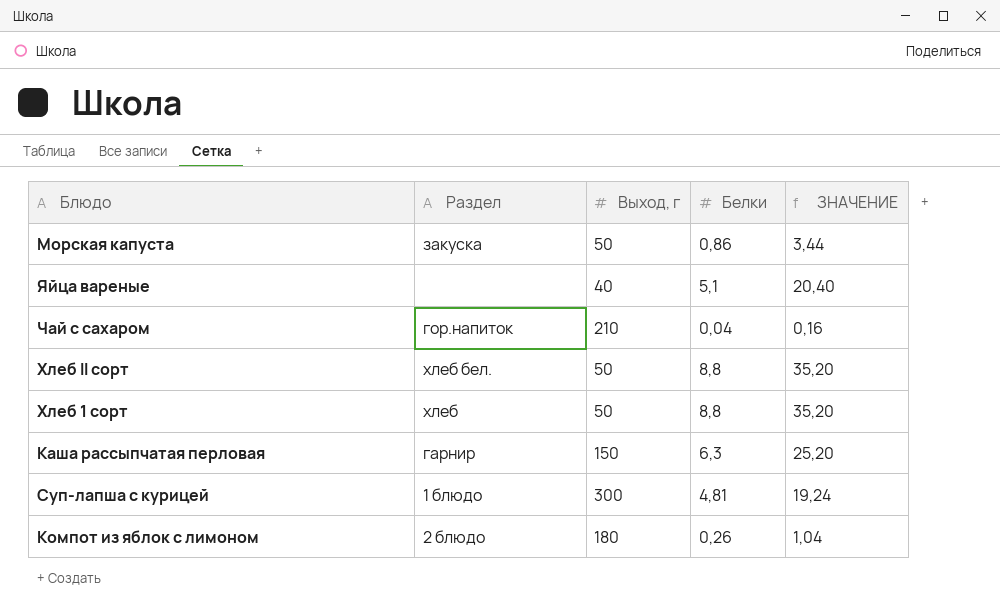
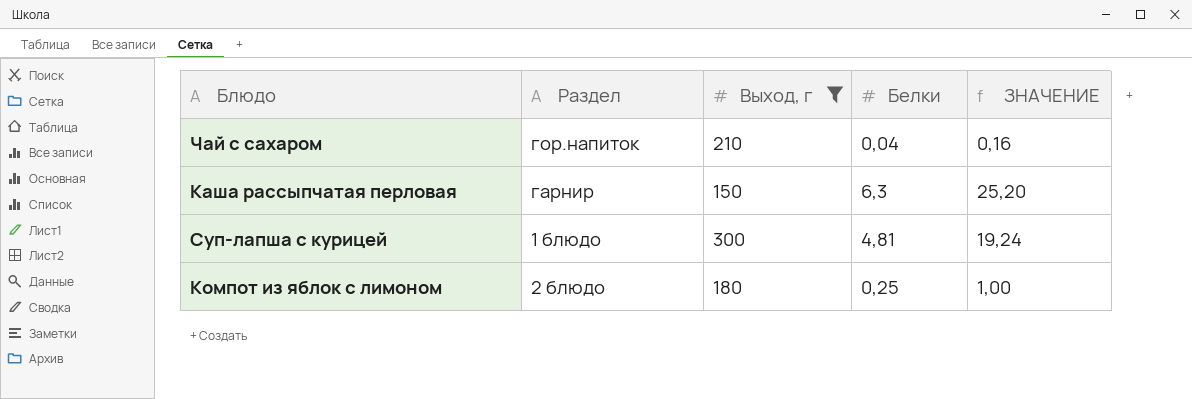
filter: none -> Выход, г >= 150
Компот из яблок с лимоном | Белки: 0,26 -> 0,25
Компот из яблок с лимоном | ЗНАЧЕНИЕ: 1,04 -> 1,00

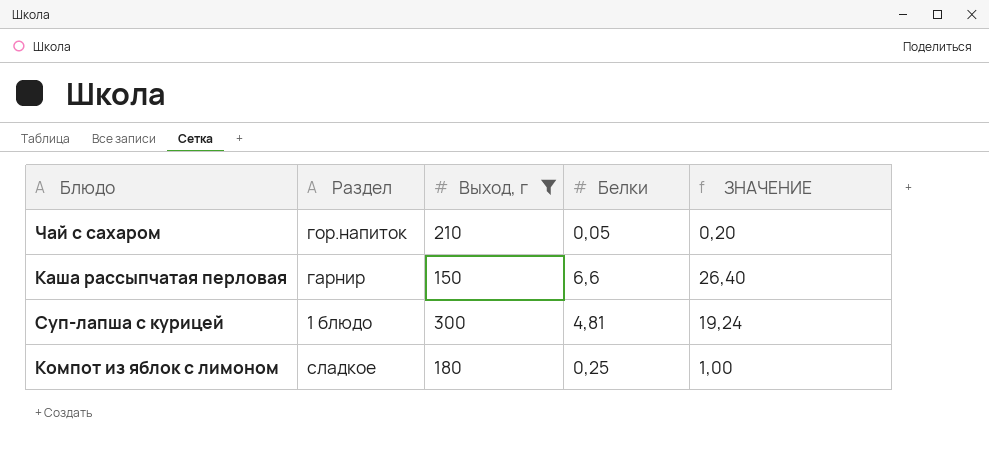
Чай с сахаром | Белки: 0,04 -> 0,05
Чай с сахаром | ЗНАЧЕНИЕ: 0,16 -> 0,20
Каша рассыпчатая перловая | Белки: 6,3 -> 6,6
Каша рассыпчатая перловая | ЗНАЧЕНИЕ: 25,20 -> 26,40
Компот из яблок с лимоном | Раздел: 2 блюдо -> сладкое

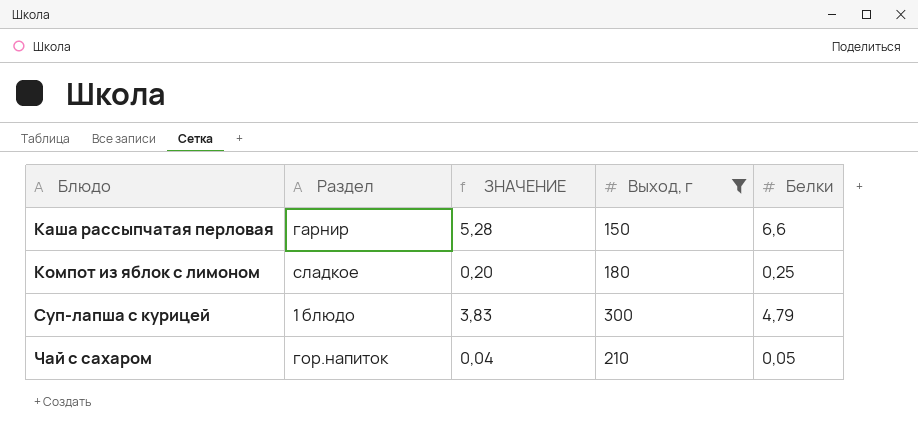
row order: none -> Блюдо ascending
column ЗНАЧЕНИЕ | formula: [Белки] * 4 -> [Белки] * 0,8
column ЗНАЧЕНИЕ | position: 5 -> 3
Суп-лапша с курицей | Белки: 4,81 -> 4,79

